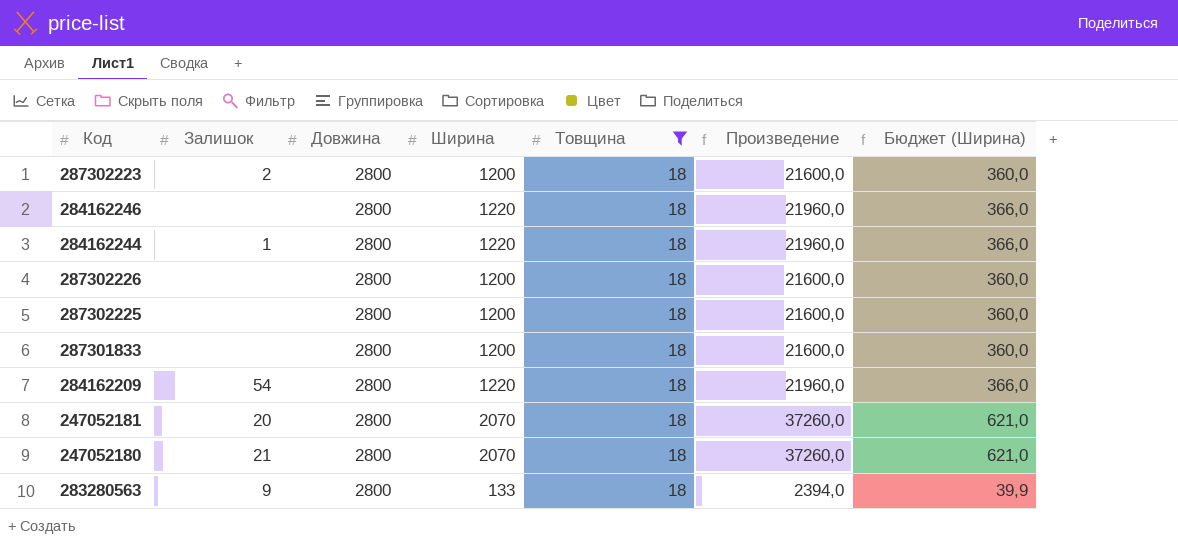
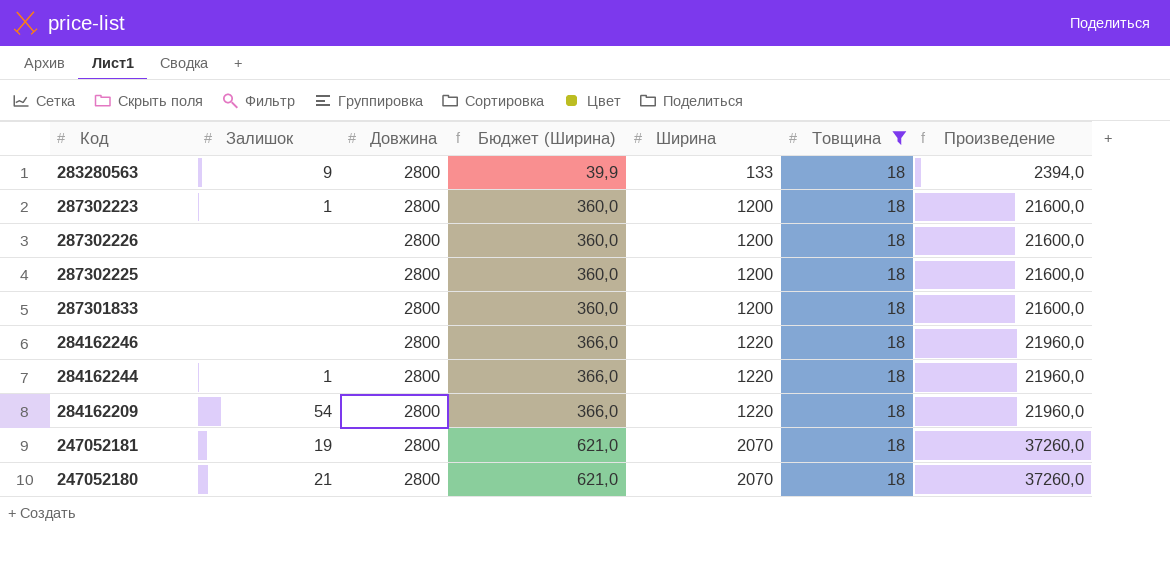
row order: none -> Бюджет (Ширина) ascending
column Бюджет (Ширина) | position: 7 -> 4
287302223 | Залишок: 2 -> 1
247052181 | Залишок: 20 -> 19

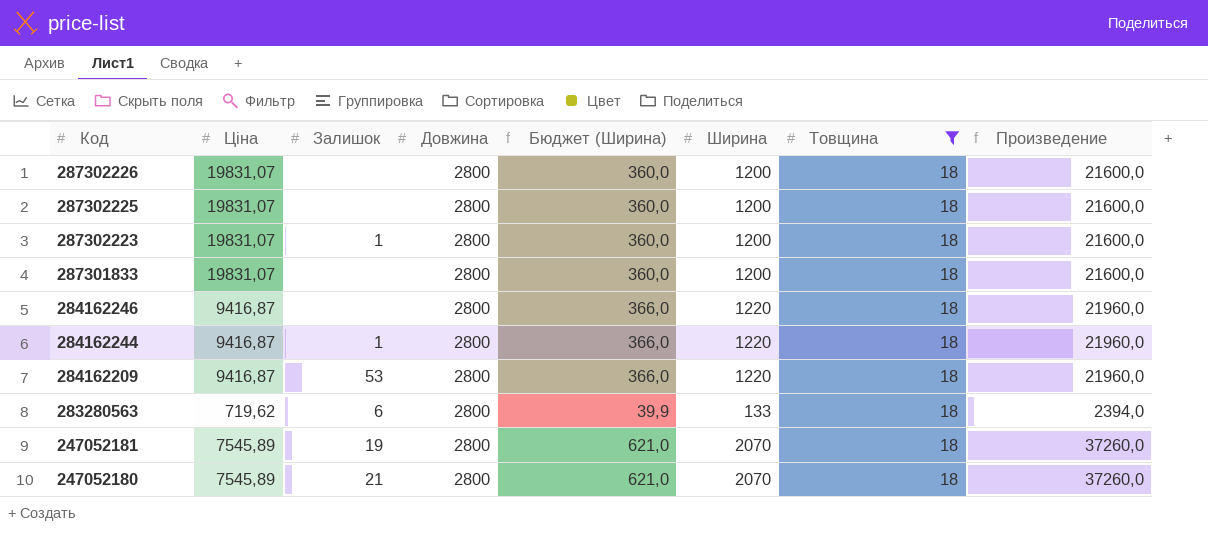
row order: Бюджет (Ширина) ascending -> Код descending
column Ціна | position: none -> 2
284162209 | Залишок: 54 -> 53
283280563 | Залишок: 9 -> 6

